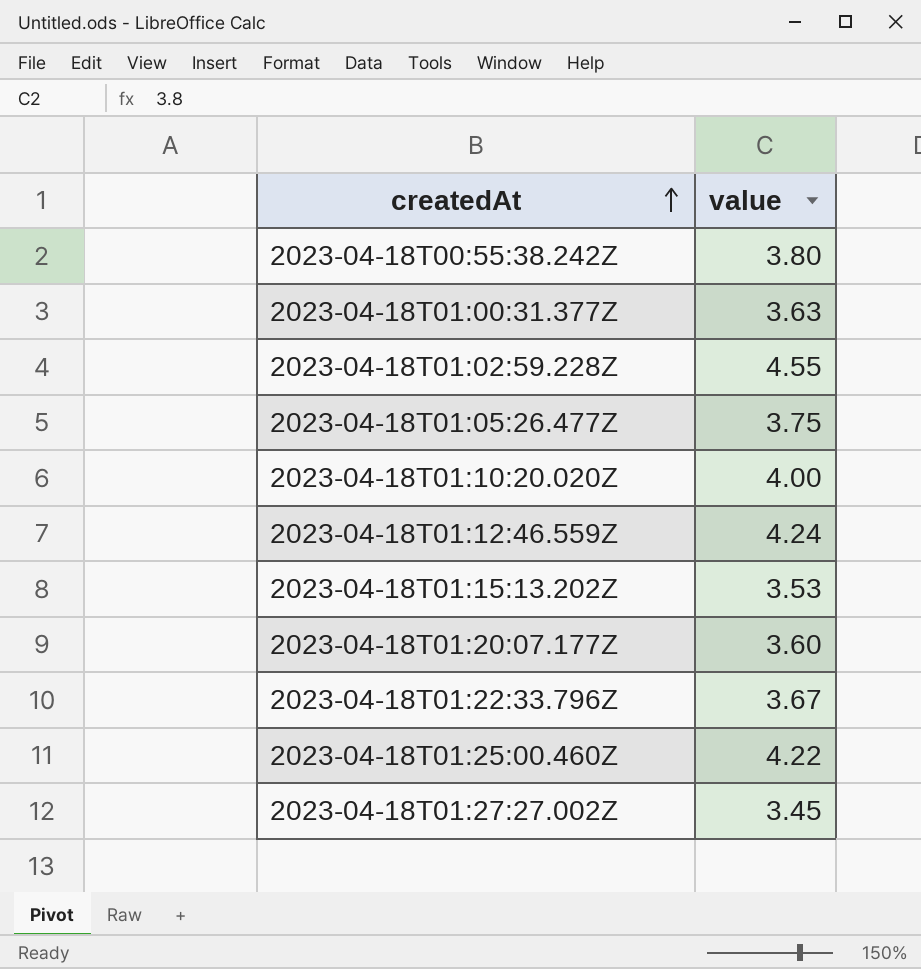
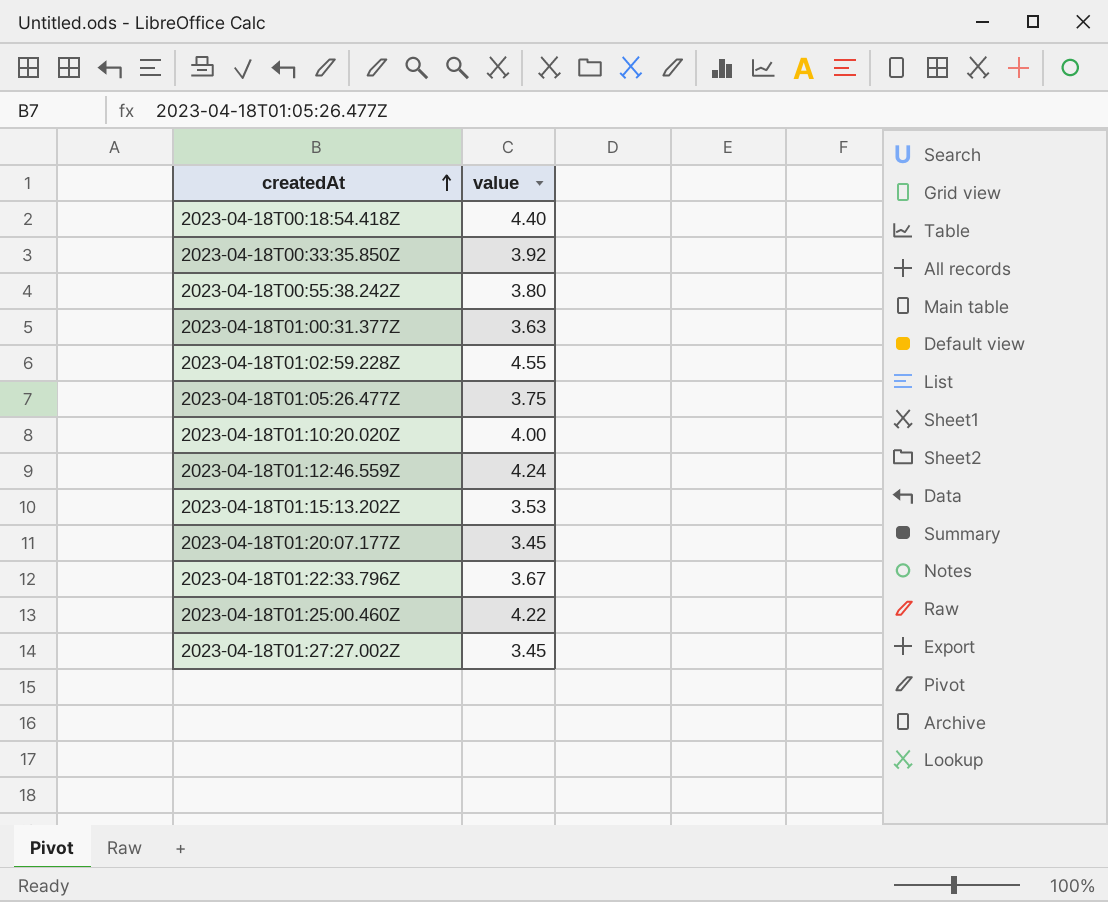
row 2023-04-18T00:18:54.418Z: none -> 4.40
row 2023-04-18T00:33:35.850Z: none -> 3.92
2023-04-18T01:20:07.177Z | value: 3.60 -> 3.45

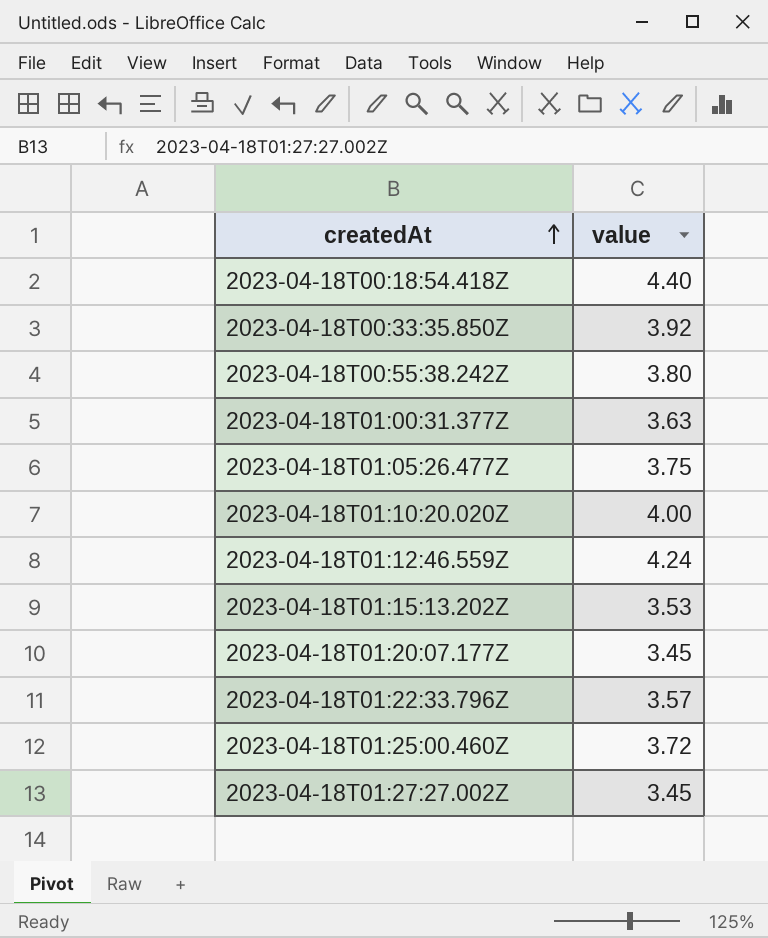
row 2023-04-18T01:02:59.228Z: 4.55 -> none
2023-04-18T01:22:33.796Z | value: 3.67 -> 3.57
2023-04-18T01:25:00.460Z | value: 4.22 -> 3.72

